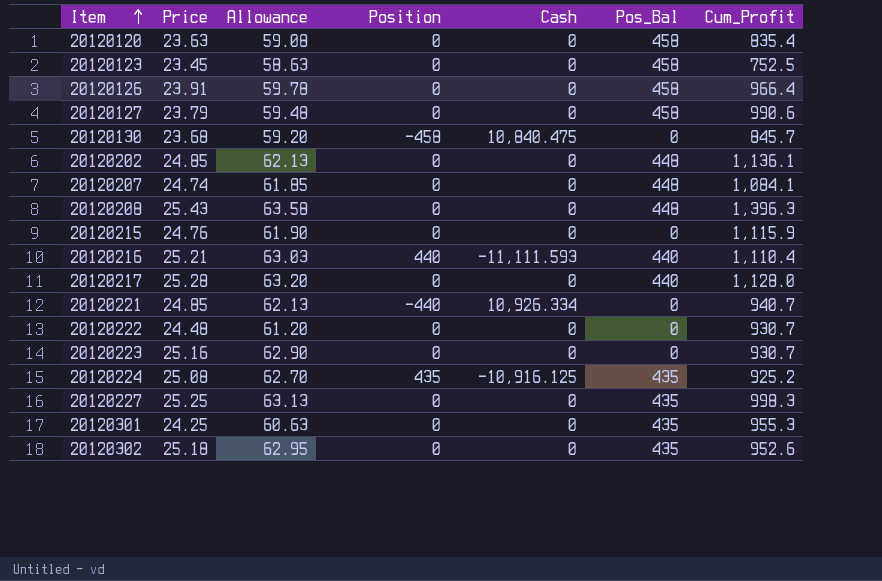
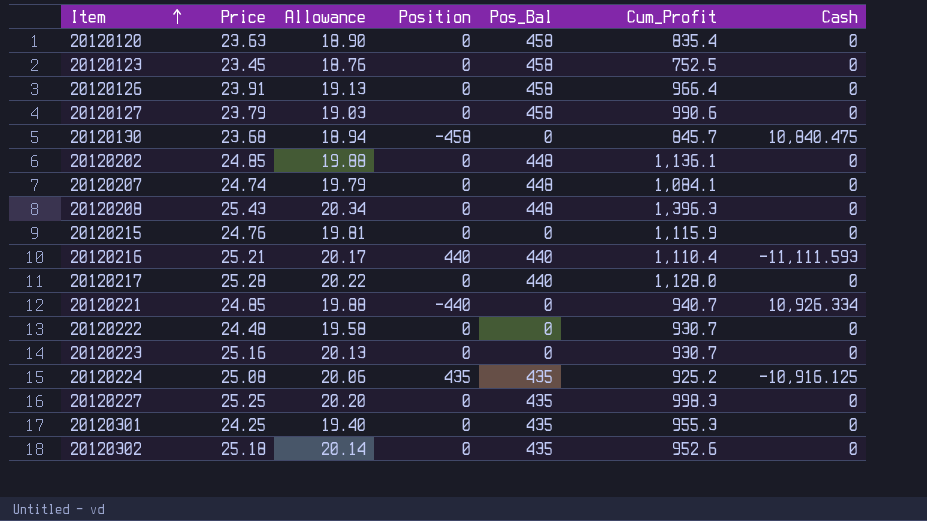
column Allowance | formula: [Price] * 2.5 -> [Price] * 0.8
column Cash | position: 5 -> 7

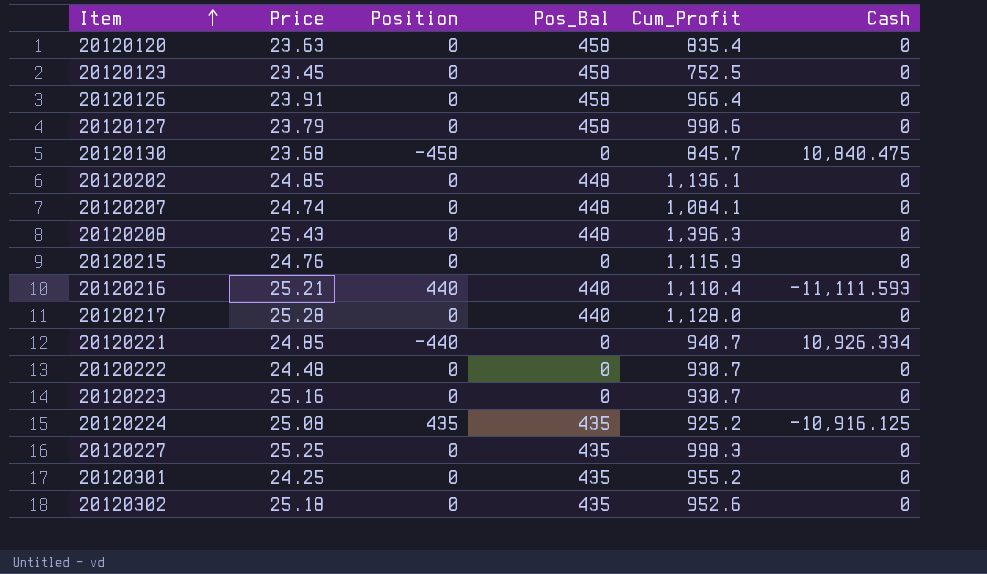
column Allowance | formula: [Price] * 0.8 -> none
20120301 | Cum_Profit: 955.3 -> 955.2

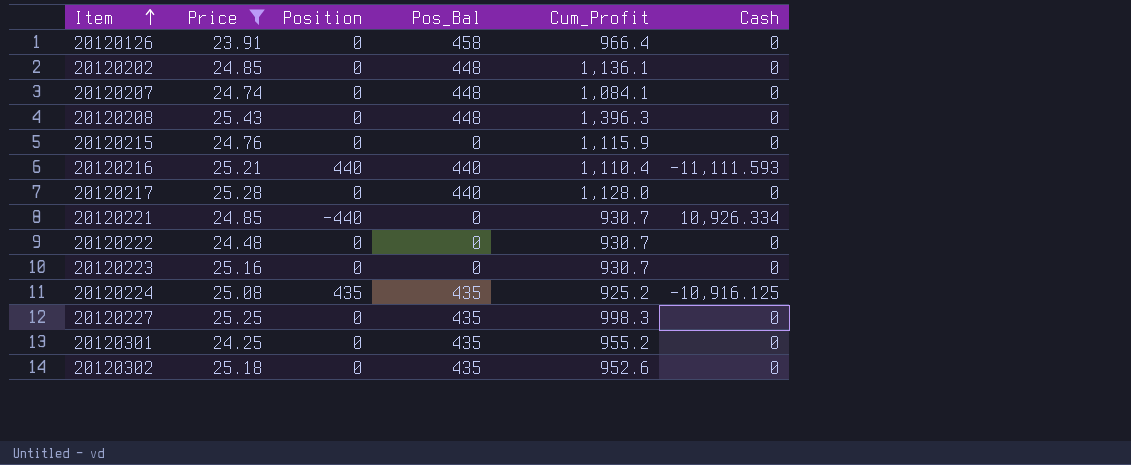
filter: none -> Price >= 23.91
20120221 | Cum_Profit: 940.7 -> 930.7

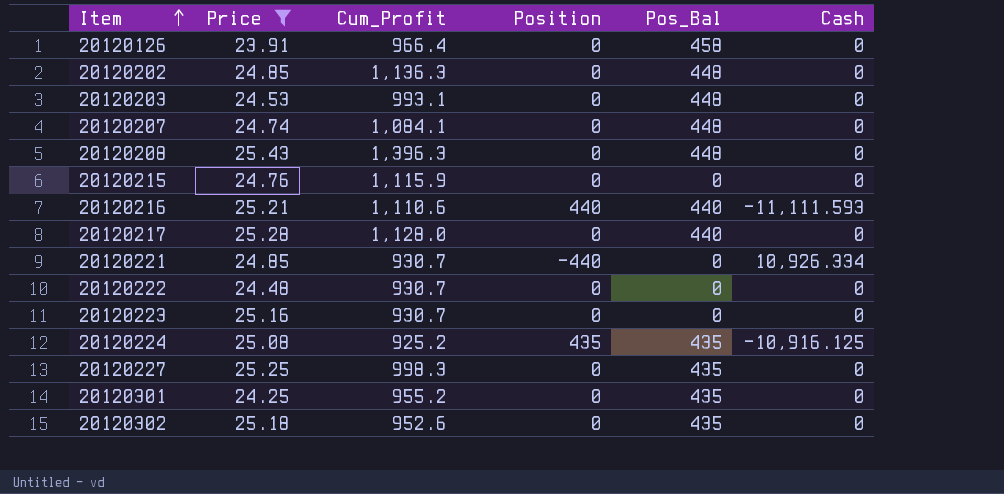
column Cum_Profit | position: 5 -> 3
20120202 | Cum_Profit: 1,136.1 -> 1,136.3
row 20120203: none -> 24.53 | 993.1 | 0 | 448 | 0
20120216 | Cum_Profit: 1,110.4 -> 1,110.6

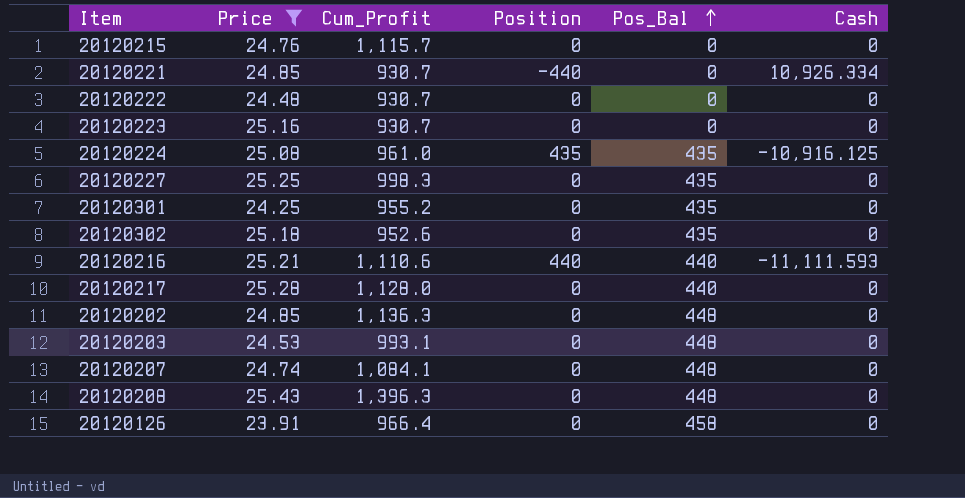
row order: Item ascending -> Pos_Bal ascending
20120215 | Cum_Profit: 1,115.9 -> 1,115.7
20120224 | Cum_Profit: 925.2 -> 961.0

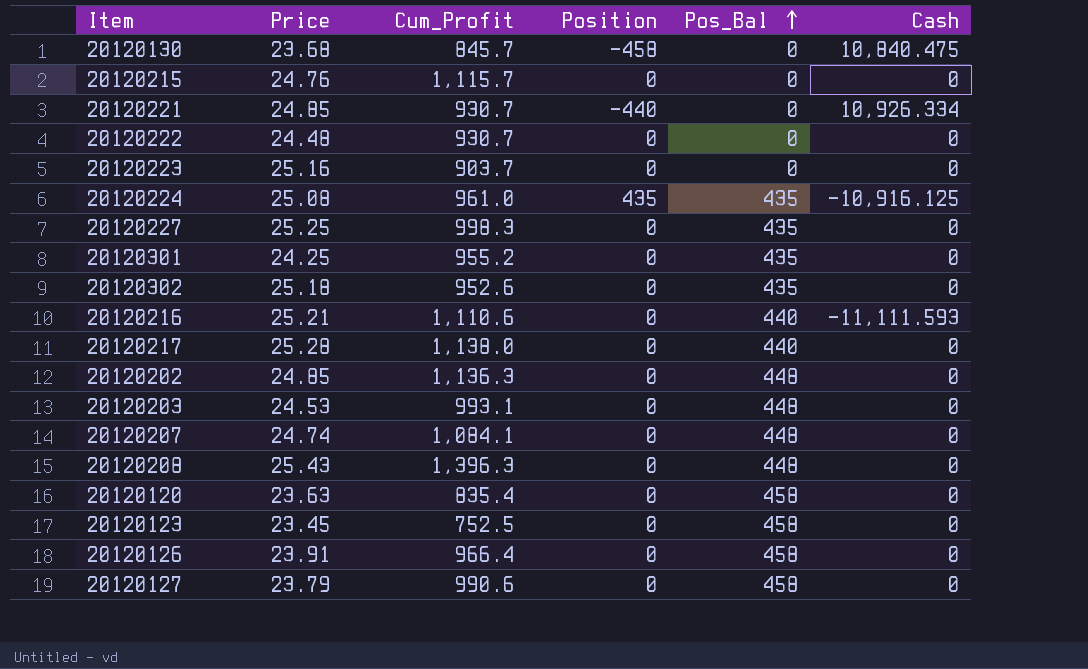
filter: Price >= 23.91 -> none
20120223 | Cum_Profit: 930.7 -> 903.7
20120216 | Position: 440 -> 0
20120217 | Cum_Profit: 1,128.0 -> 1,138.0

